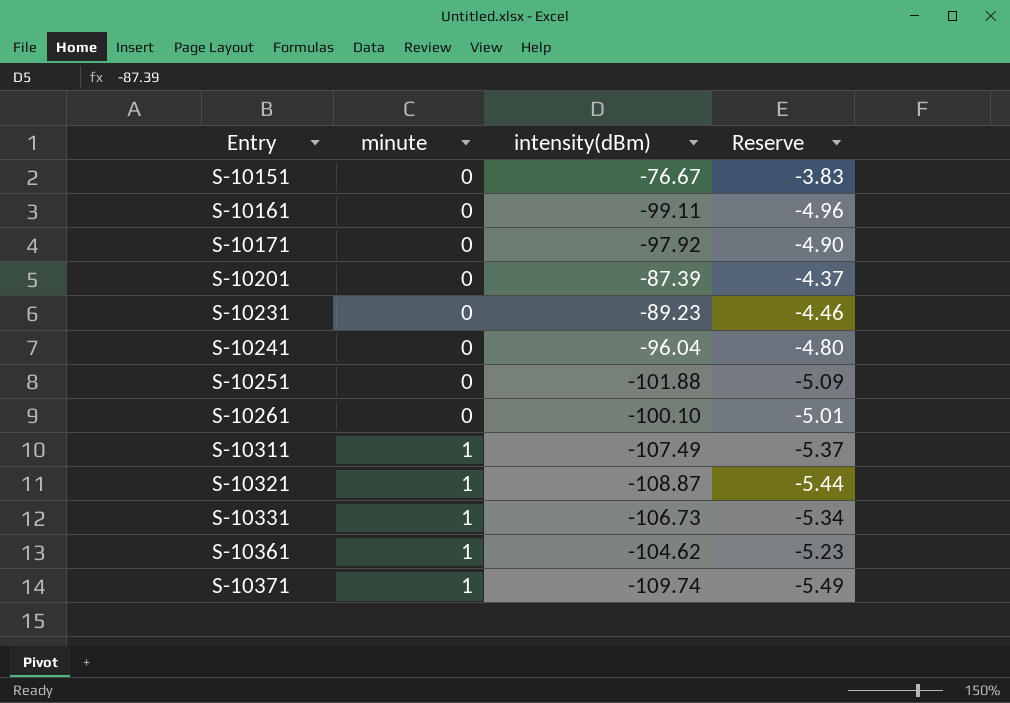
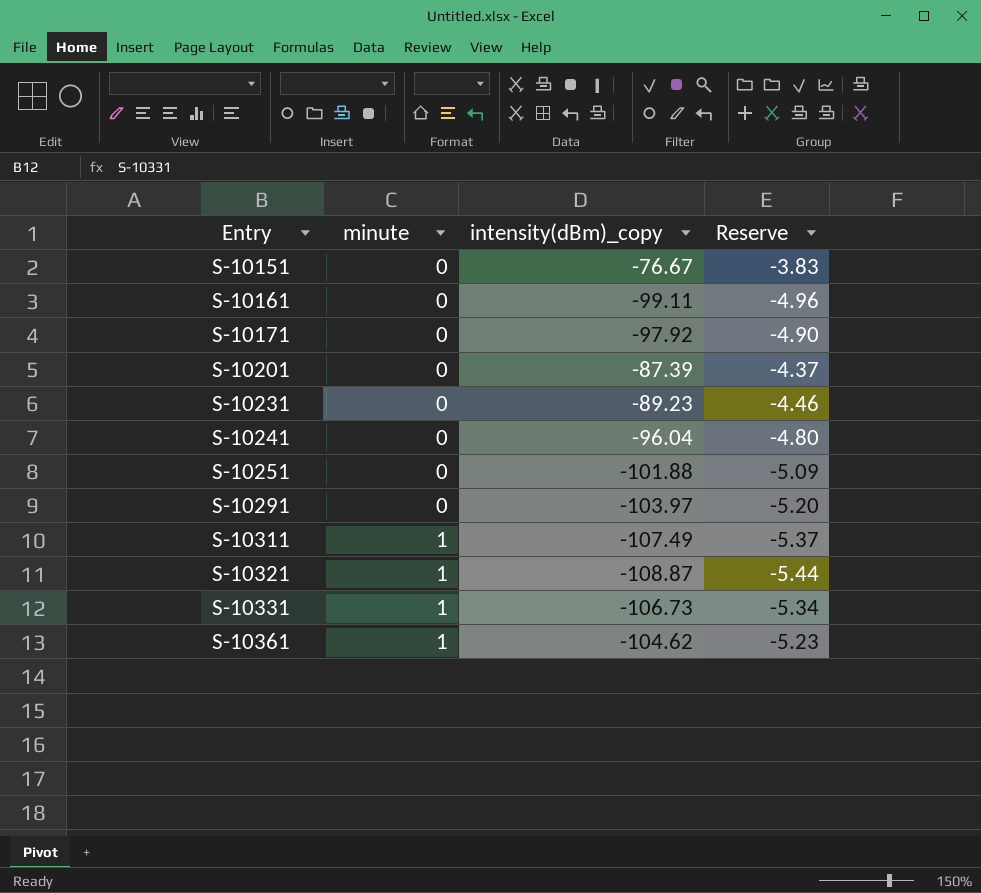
column name: intensity(dBm) -> intensity(dBm)_copy
row S-10261: 0 | -100.10 | -5.01 -> none
row S-10371: 1 | -109.74 | -5.49 -> none
row S-10291: none -> 0 | -103.97 | -5.20

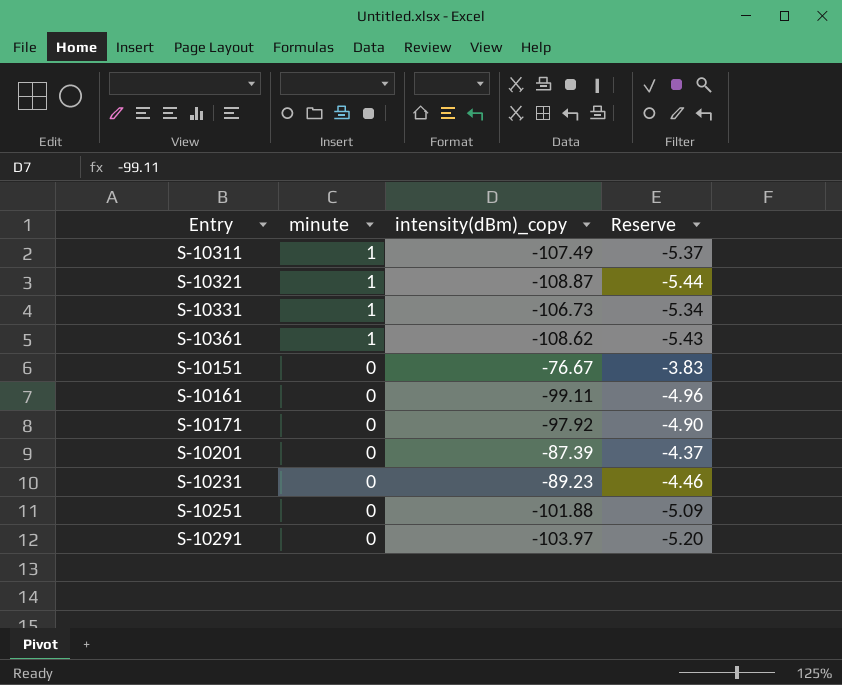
row order: Entry ascending -> minute descending
row S-10241: 0 | -96.04 | -4.80 -> none
S-10361 | intensity(dBm)_copy: -104.62 -> -108.62
S-10361 | Reserve: -5.23 -> -5.43

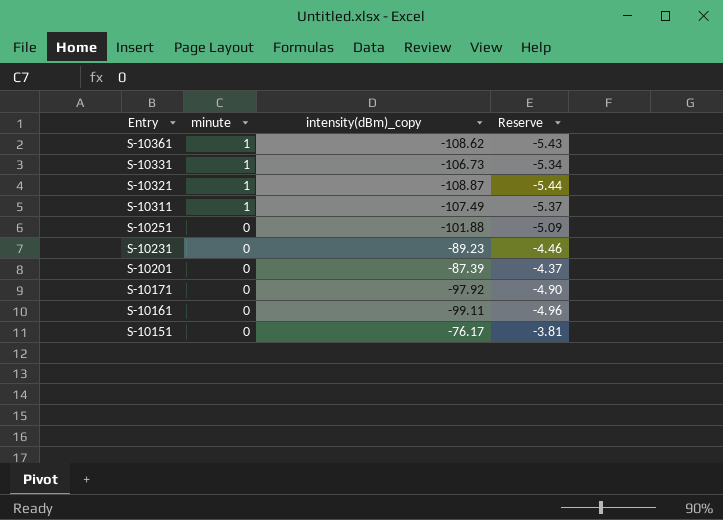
row order: minute descending -> Entry descending
row S-10291: 0 | -103.97 | -5.20 -> none
S-10151 | intensity(dBm)_copy: -76.67 -> -76.17
S-10151 | Reserve: -3.83 -> -3.81

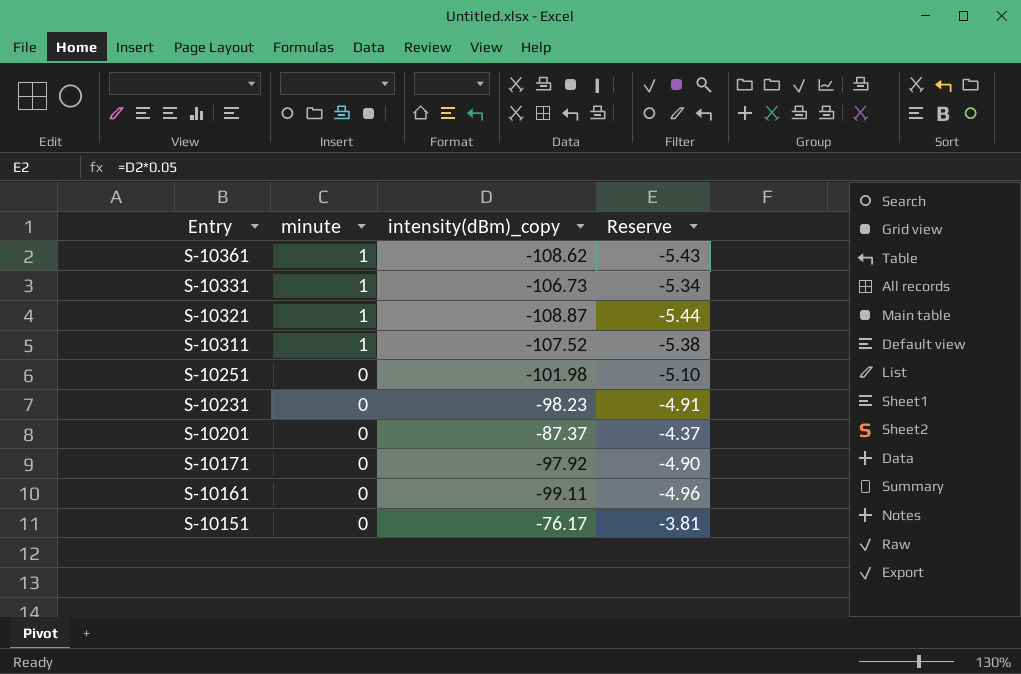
S-10311 | intensity(dBm)_copy: -107.49 -> -107.52
S-10311 | Reserve: -5.37 -> -5.38
S-10251 | intensity(dBm)_copy: -101.88 -> -101.98
S-10251 | Reserve: -5.09 -> -5.10
S-10231 | intensity(dBm)_copy: -89.23 -> -98.23
S-10231 | Reserve: -4.46 -> -4.91
S-10201 | intensity(dBm)_copy: -87.39 -> -87.37

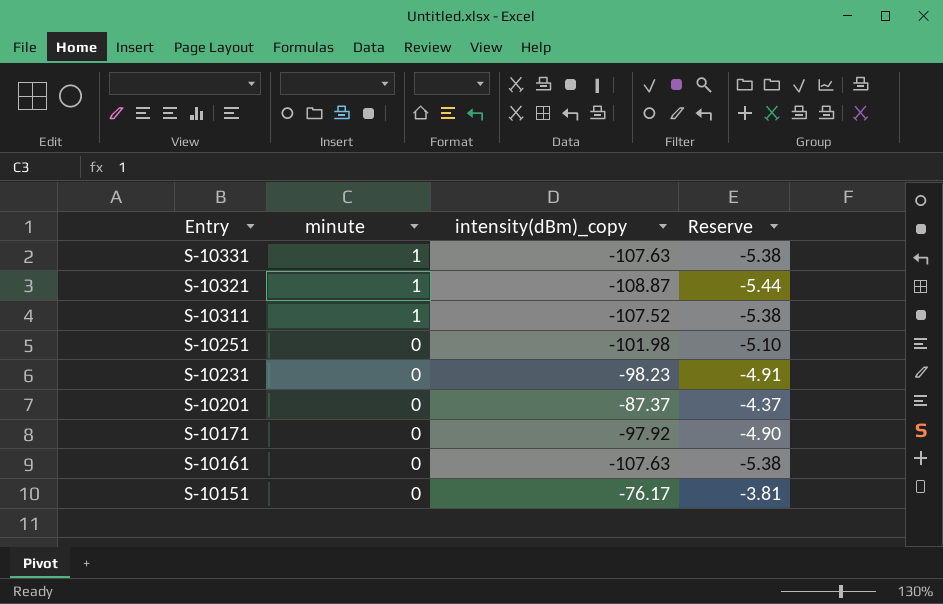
row S-10361: 1 | -108.62 | -5.43 -> none
S-10331 | intensity(dBm)_copy: -106.73 -> -107.63
S-10331 | Reserve: -5.34 -> -5.38
S-10161 | intensity(dBm)_copy: -99.11 -> -107.63
S-10161 | Reserve: -4.96 -> -5.38

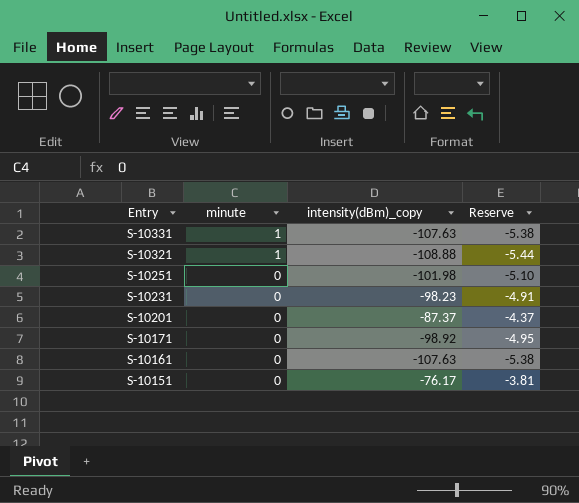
row S-10311: 1 | -107.52 | -5.38 -> none
S-10321 | intensity(dBm)_copy: -108.87 -> -108.88
S-10171 | intensity(dBm)_copy: -97.92 -> -98.92
S-10171 | Reserve: -4.90 -> -4.95

